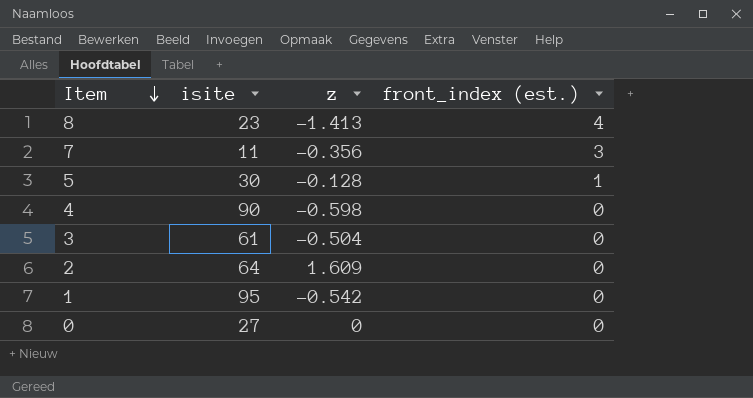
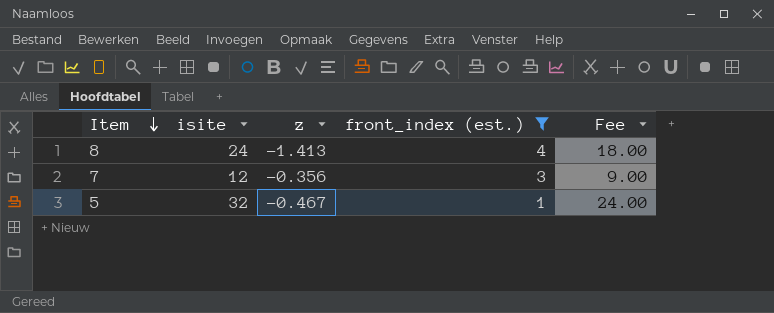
filter: none -> front_index (est.) != 0
column Fee | formula: none -> [isite] * 0.75
8 | isite: 23 -> 24
7 | isite: 11 -> 12
5 | isite: 30 -> 32
5 | z: -0.128 -> -0.467

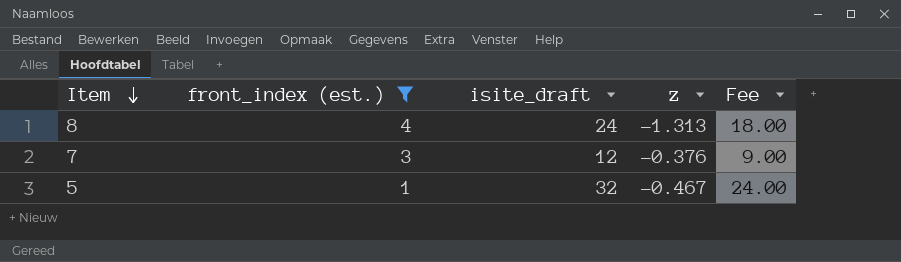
column front_index (est.) | position: 4 -> 2
column name: isite -> isite_draft
8 | z: -1.413 -> -1.313
7 | z: -0.356 -> -0.376

